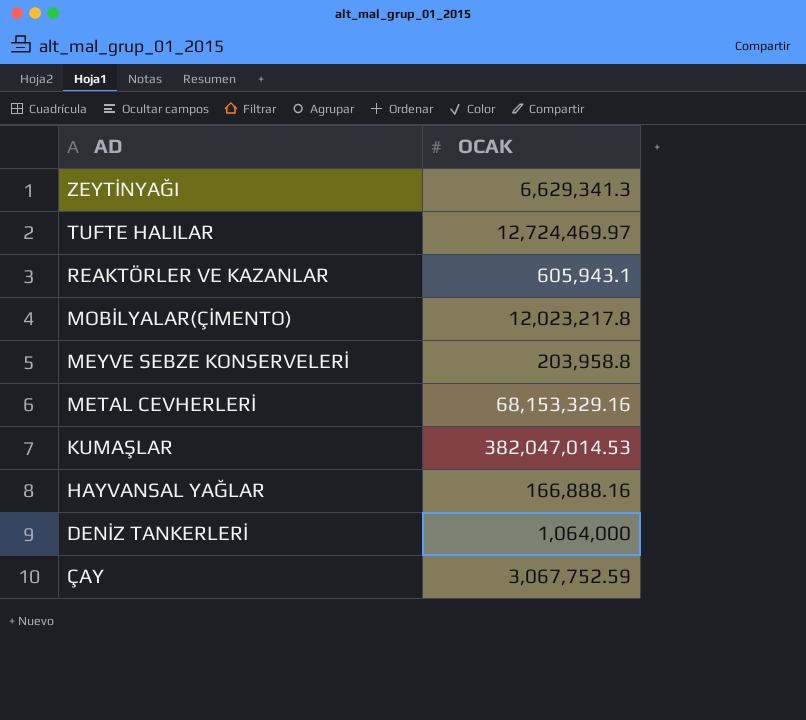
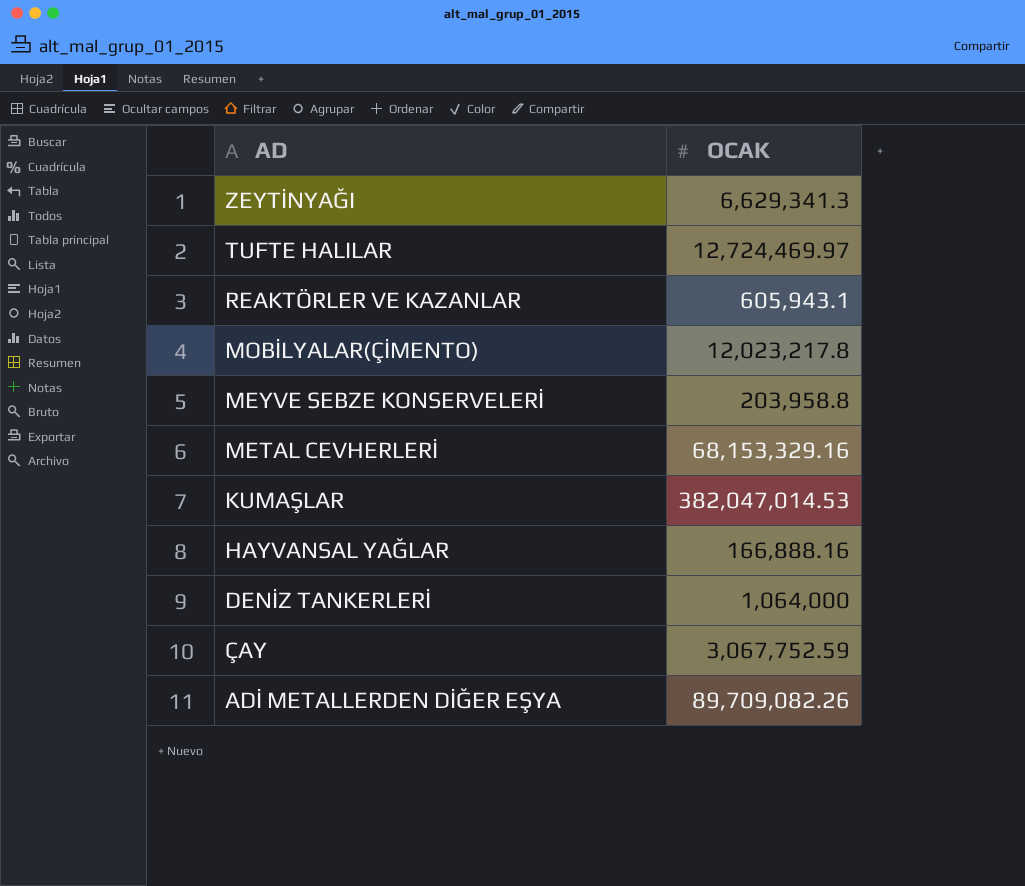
row ADİ METALLERDEN DİĞER EŞYA: none -> 89,709,082.26

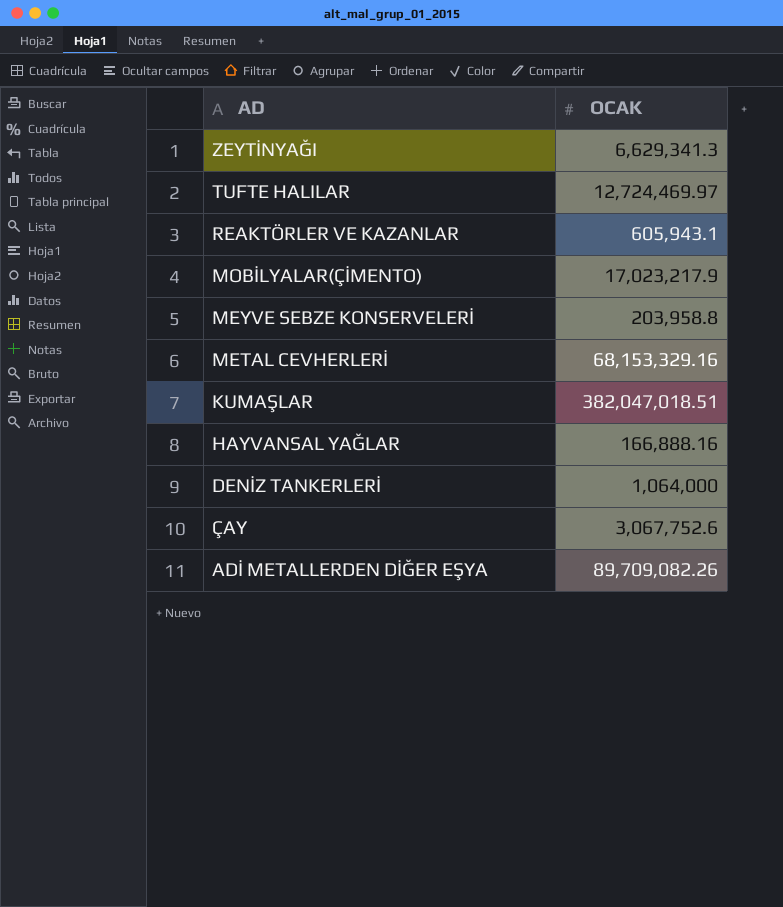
MOBİLYALAR(ÇİMENTO) | OCAK: 12,023,217.8 -> 17,023,217.9
KUMAŞLAR | OCAK: 382,047,014.53 -> 382,047,018.51
ÇAY | OCAK: 3,067,752.59 -> 3,067,752.6

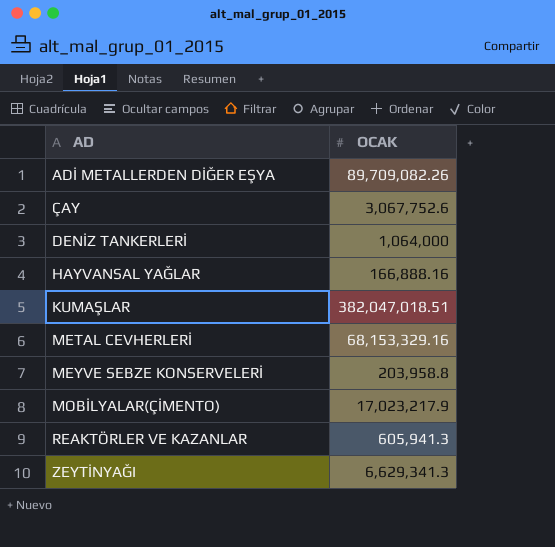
row order: AD descending -> AD ascending
row TUFTE HALILAR: 12,724,469.97 -> none
REAKTÖRLER VE KAZANLAR | OCAK: 605,943.1 -> 605,941.3

